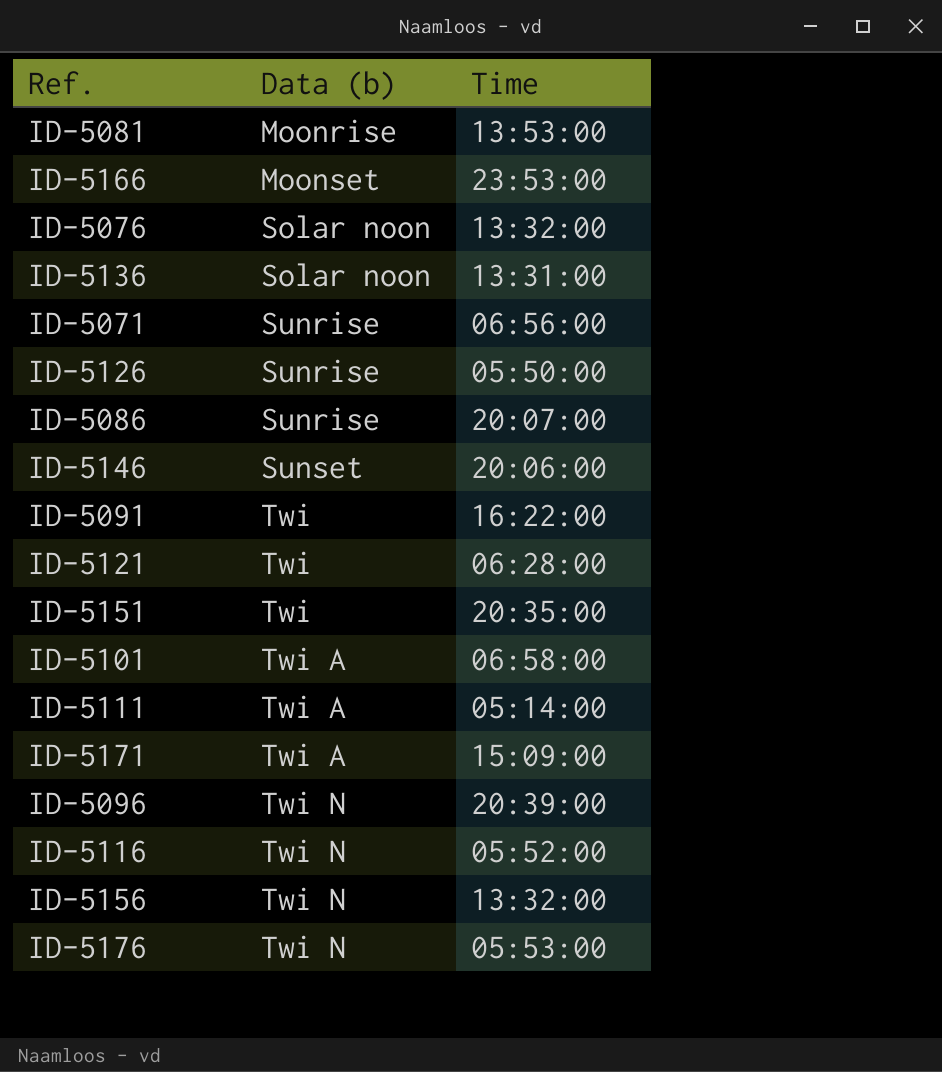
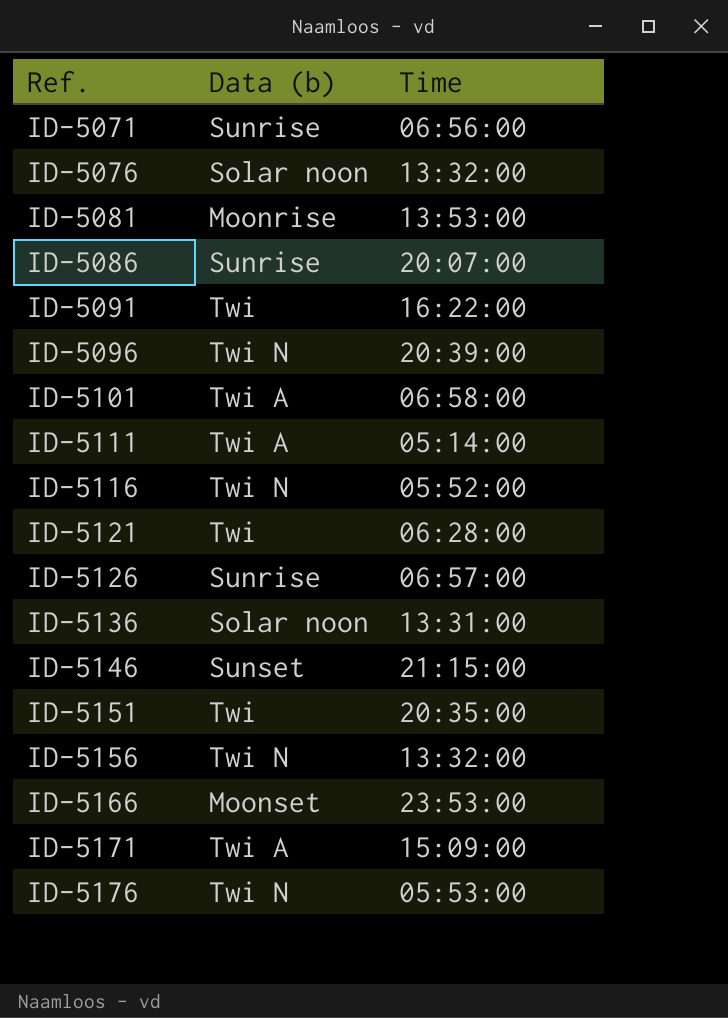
row order: Data (b) ascending -> Ref. ascending
ID-5126 | Time: 05:50:00 -> 06:57:00
ID-5146 | Time: 20:06:00 -> 21:15:00

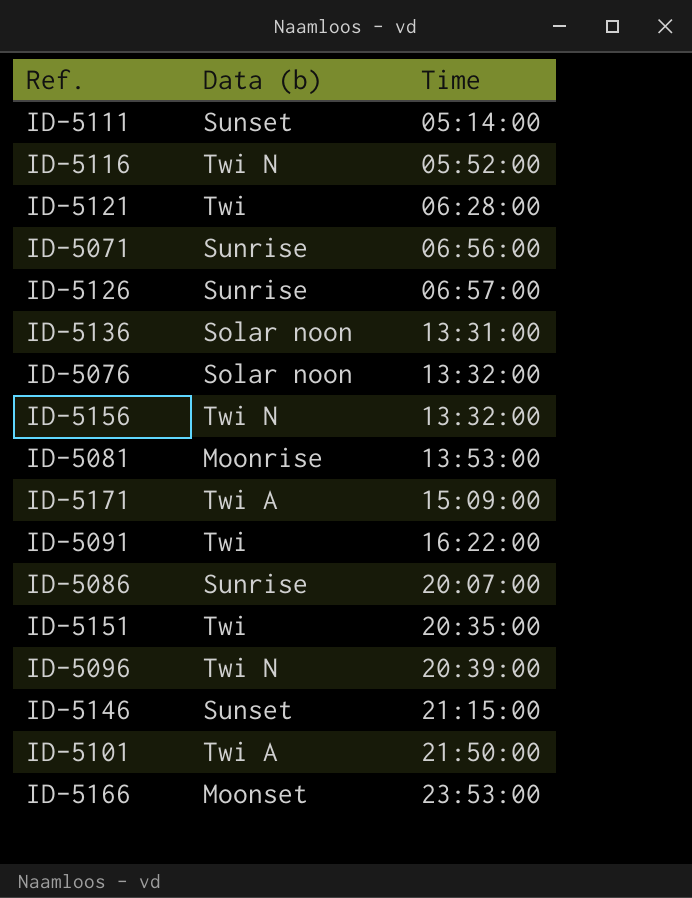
row order: Ref. ascending -> Time ascending
row ID-5176: Twi N | 05:53:00 -> none
ID-5111 | Data (b): Twi A -> Sunset
ID-5101 | Time: 06:58:00 -> 21:50:00

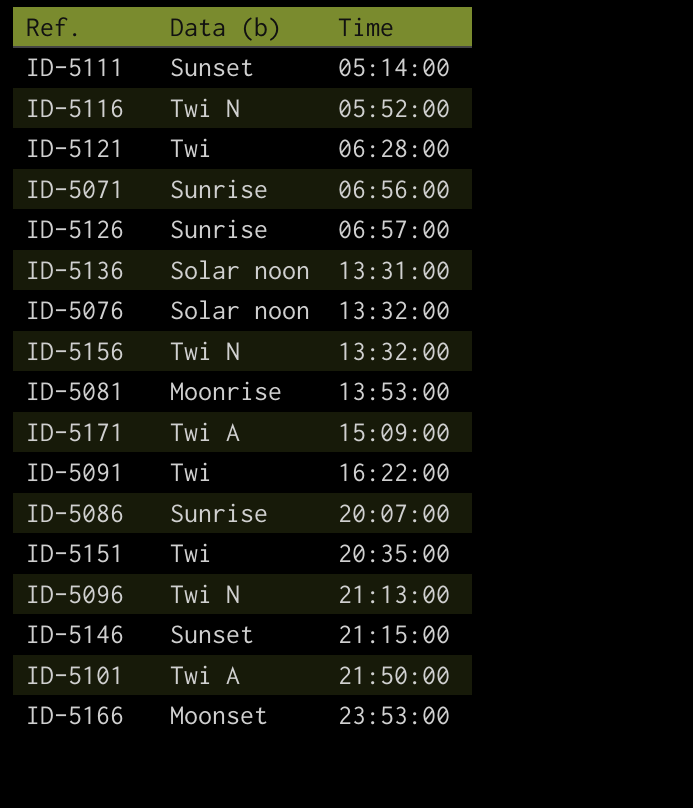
ID-5096 | Time: 20:39:00 -> 21:13:00

